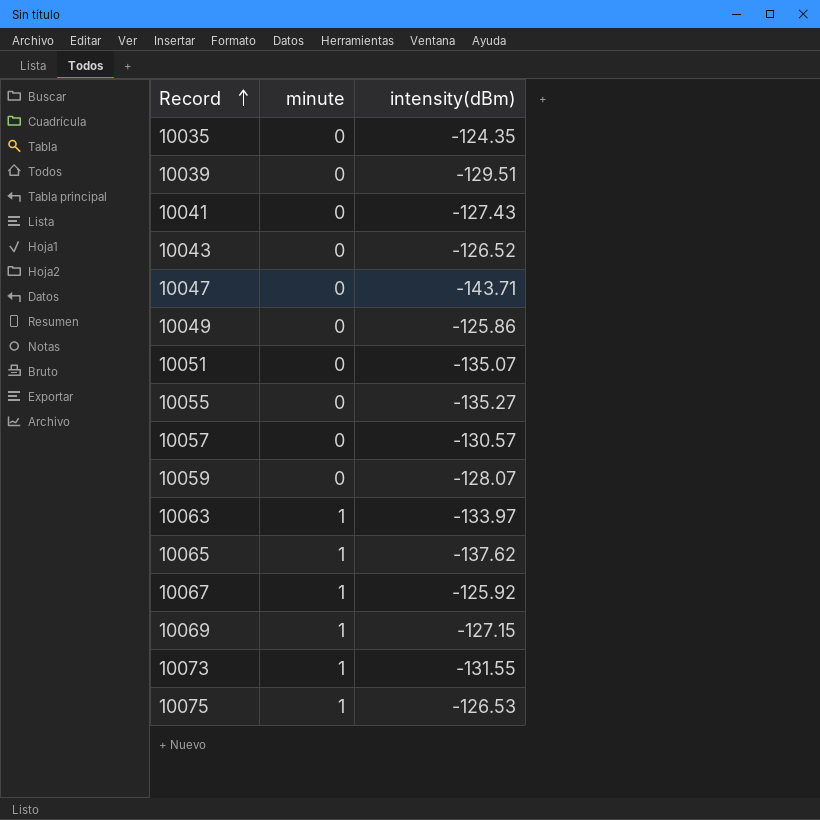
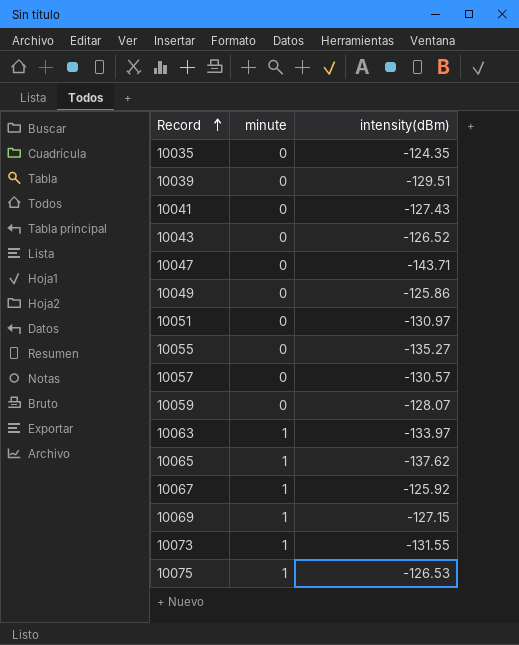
10051 | intensity(dBm): -135.07 -> -130.97

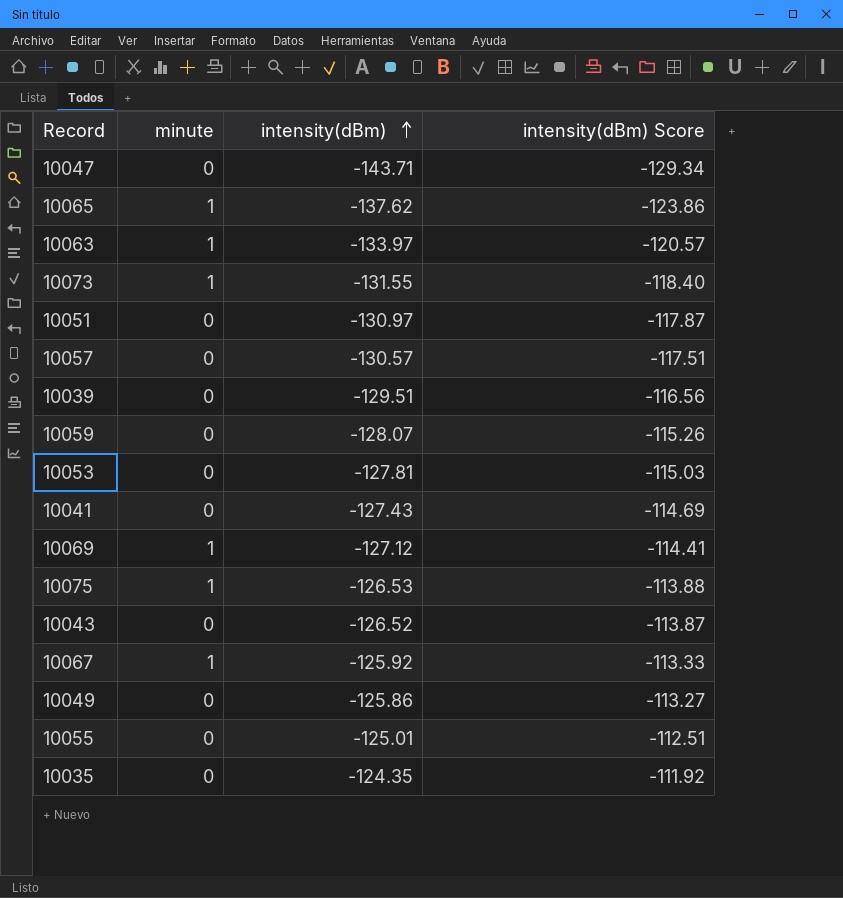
row order: Record ascending -> intensity(dBm) ascending
column intensity(dBm) Score | formula: none -> [intensity(dBm)] * 0.9
row 10053: none -> 0 | -127.81 | -115.03
10069 | intensity(dBm): -127.15 -> -127.12
10055 | intensity(dBm): -135.27 -> -125.01

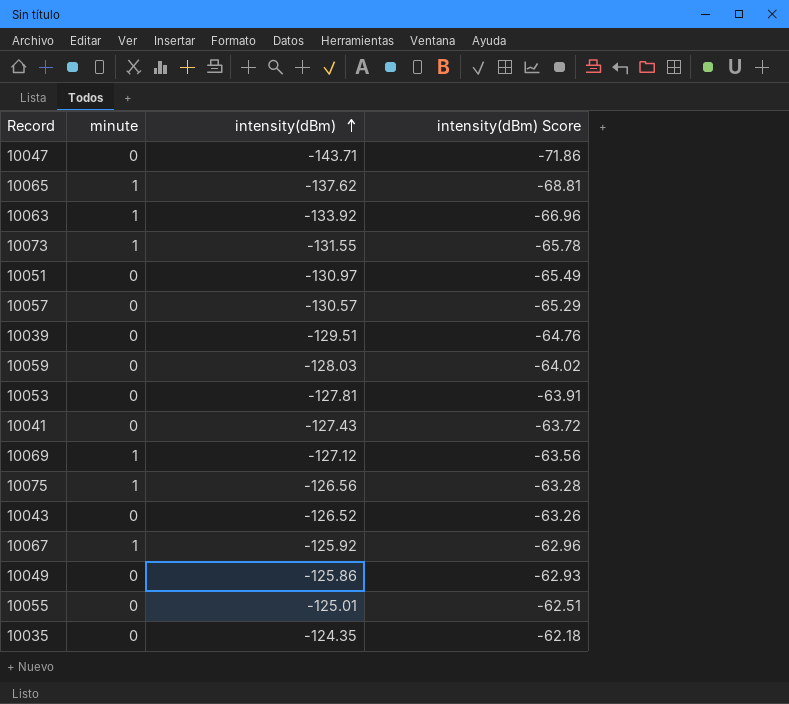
column intensity(dBm) Score | formula: [intensity(dBm)] * 0.9 -> [intensity(dBm)] * 0.5
10063 | intensity(dBm): -133.97 -> -133.92
10059 | intensity(dBm): -128.07 -> -128.03
10075 | intensity(dBm): -126.53 -> -126.56

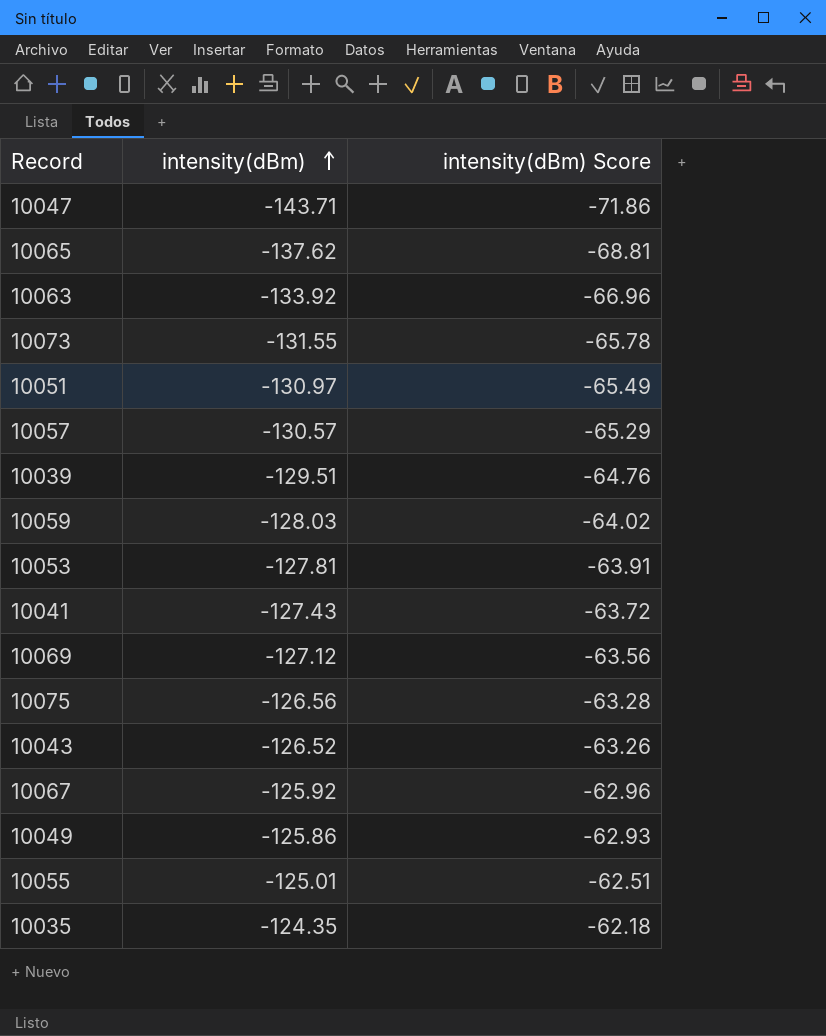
column minute | position: 2 -> none

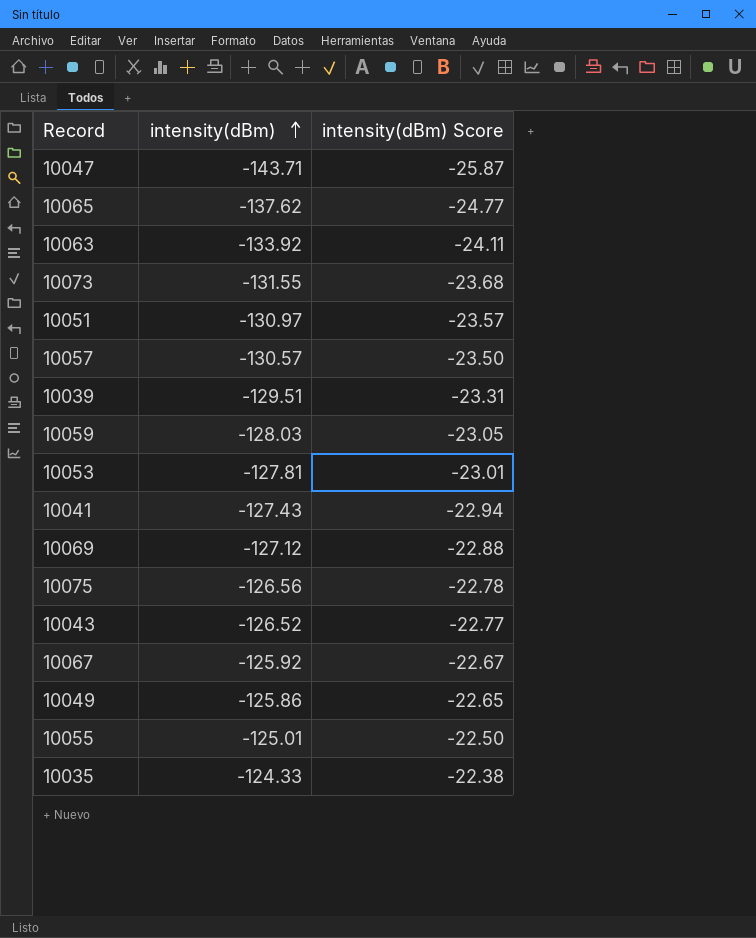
column intensity(dBm) Score | formula: [intensity(dBm)] * 0.5 -> [intensity(dBm)] * 0.18
10035 | intensity(dBm): -124.35 -> -124.33

